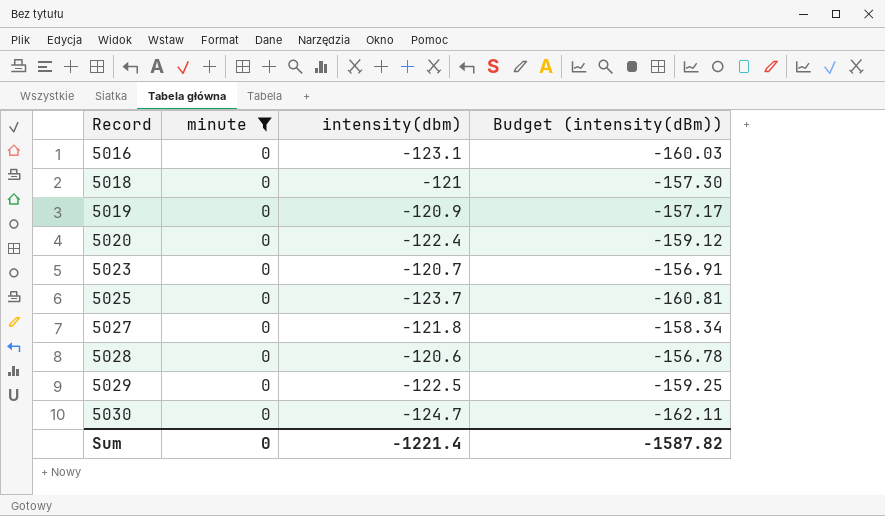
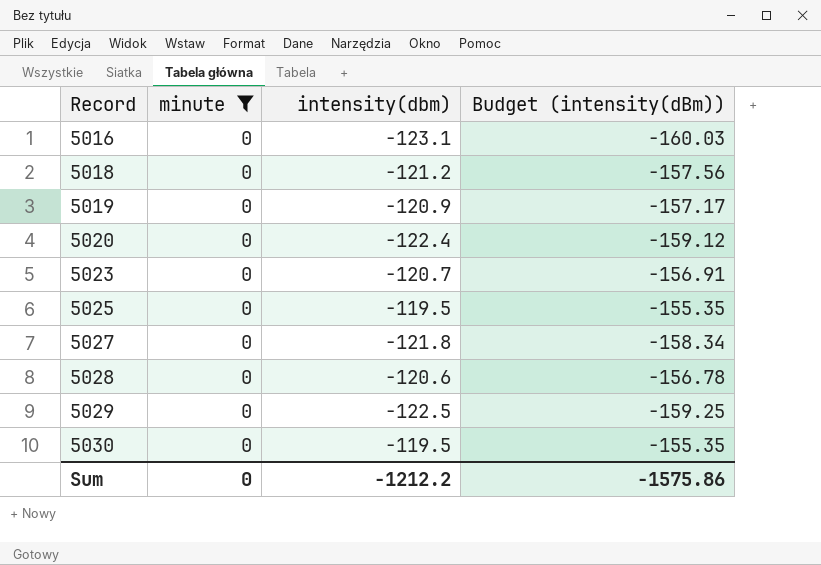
5018 | intensity(dbm): -121 -> -121.2
5018 | Budget (intensity(dBm)): -157.30 -> -157.56
5025 | intensity(dbm): -123.7 -> -119.5
5025 | Budget (intensity(dBm)): -160.81 -> -155.35
5030 | intensity(dbm): -124.7 -> -119.5
5030 | Budget (intensity(dBm)): -162.11 -> -155.35
Sum | intensity(dbm): -1221.4 -> -1212.2
Sum | Budget (intensity(dBm)): -1587.82 -> -1575.86

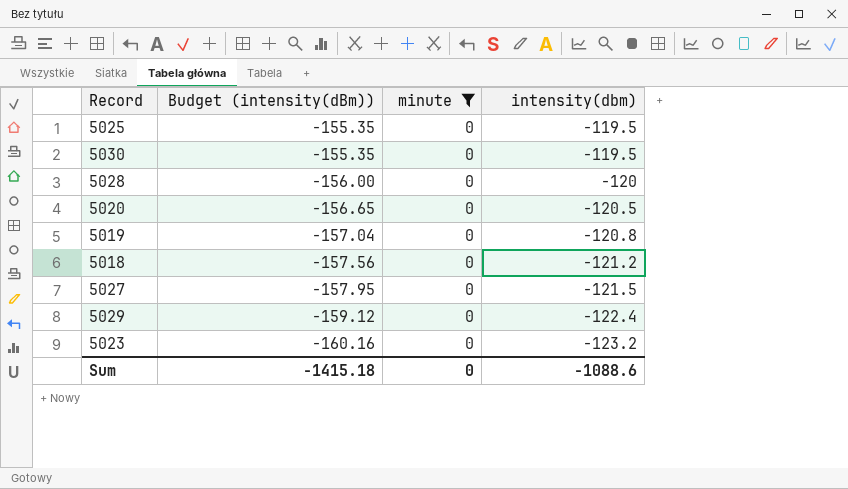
row order: Record ascending -> Budget (intensity(dBm)) descending
column Budget (intensity(dBm)) | position: 4 -> 2
row 5016: 0 | -123.1 | -160.03 -> none
5028 | Budget (intensity(dBm)): -156.78 -> -156.00
5028 | intensity(dbm): -120.6 -> -120
5020 | Budget (intensity(dBm)): -159.12 -> -156.65
5020 | intensity(dbm): -122.4 -> -120.5
5019 | Budget (intensity(dBm)): -157.17 -> -157.04
5019 | intensity(dbm): -120.9 -> -120.8
5027 | Budget (intensity(dBm)): -158.34 -> -157.95
5027 | intensity(dbm): -121.8 -> -121.5
5029 | Budget (intensity(dBm)): -159.25 -> -159.12
5029 | intensity(dbm): -122.5 -> -122.4
5023 | Budget (intensity(dBm)): -156.91 -> -160.16
5023 | intensity(dbm): -120.7 -> -123.2
Sum | Budget (intensity(dBm)): -1575.86 -> -1415.18
Sum | intensity(dbm): -1212.2 -> -1088.6

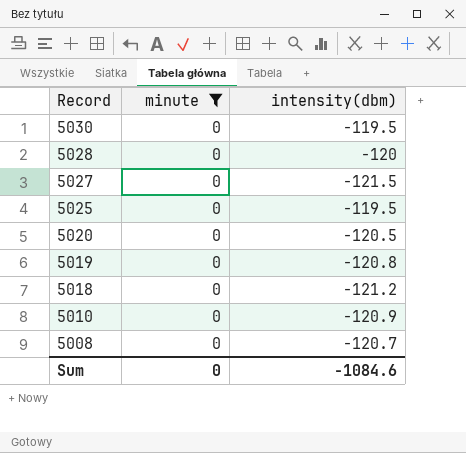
row order: Budget (intensity(dBm)) descending -> Record descending
column Budget (intensity(dBm)) | formula: [intensity(dbm)] * 1.3 -> none
row 5029: -159.12 | 0 | -122.4 -> none
row 5023: -160.16 | 0 | -123.2 -> none
row 5010: none -> 0 | -120.9
row 5008: none -> 0 | -120.7
Sum | intensity(dbm): -1088.6 -> -1084.6

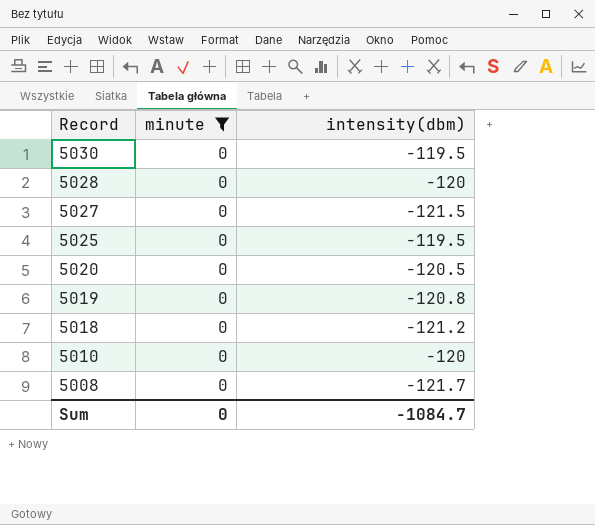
5010 | intensity(dbm): -120.9 -> -120
5008 | intensity(dbm): -120.7 -> -121.7
Sum | intensity(dbm): -1084.6 -> -1084.7

